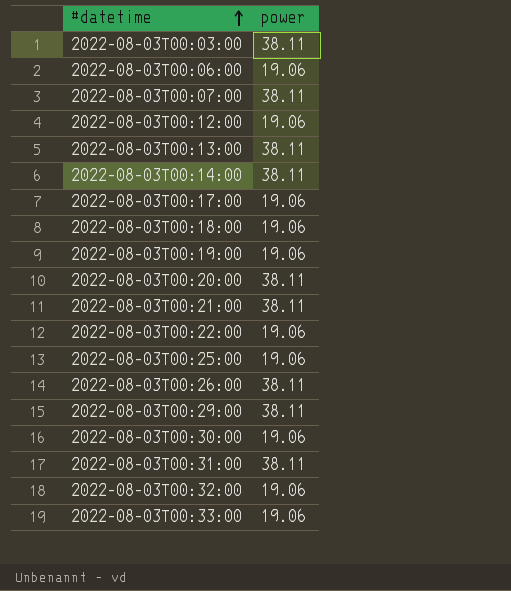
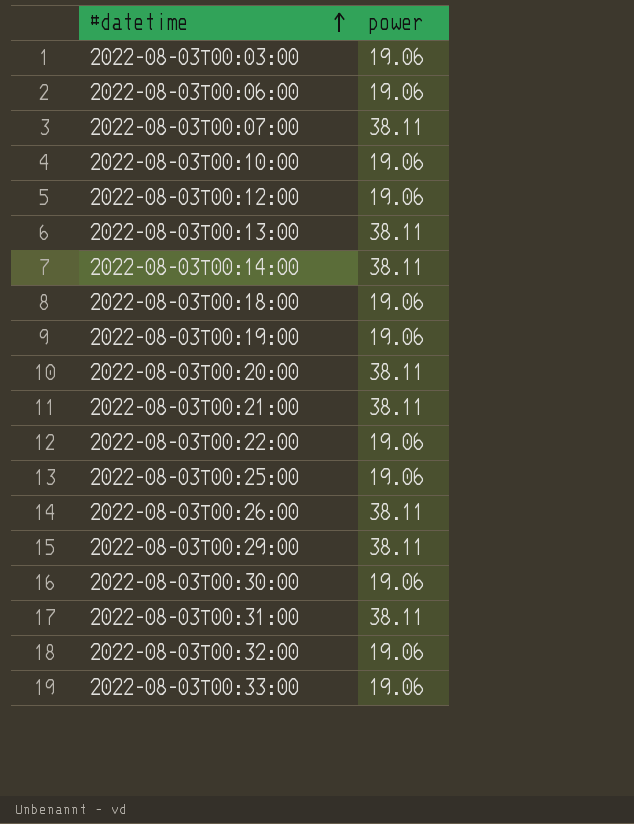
row 2022-08-03T00:17:00: 19.06 -> none
2022-08-03T00:03:00 | power: 38.11 -> 19.06
row 2022-08-03T00:10:00: none -> 19.06

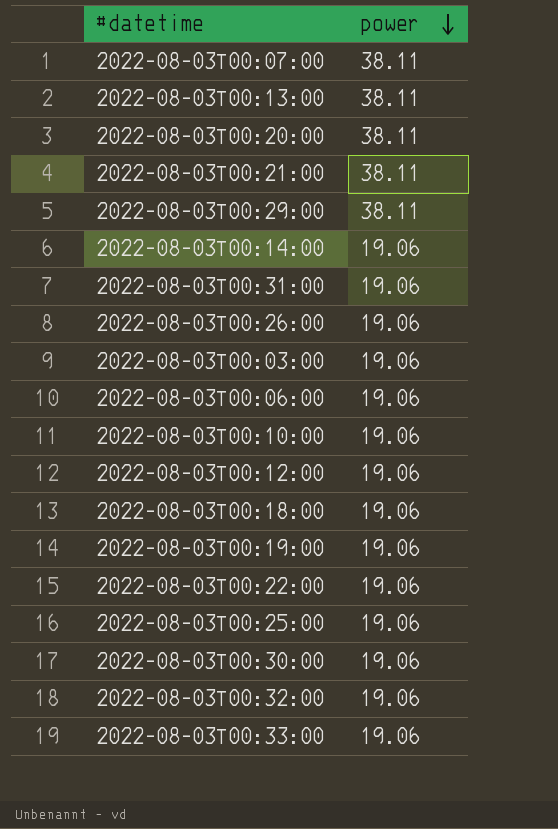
row order: #datetime ascending -> power descending
2022-08-03T00:14:00 | power: 38.11 -> 19.06
2022-08-03T00:31:00 | power: 38.11 -> 19.06
2022-08-03T00:26:00 | power: 38.11 -> 19.06

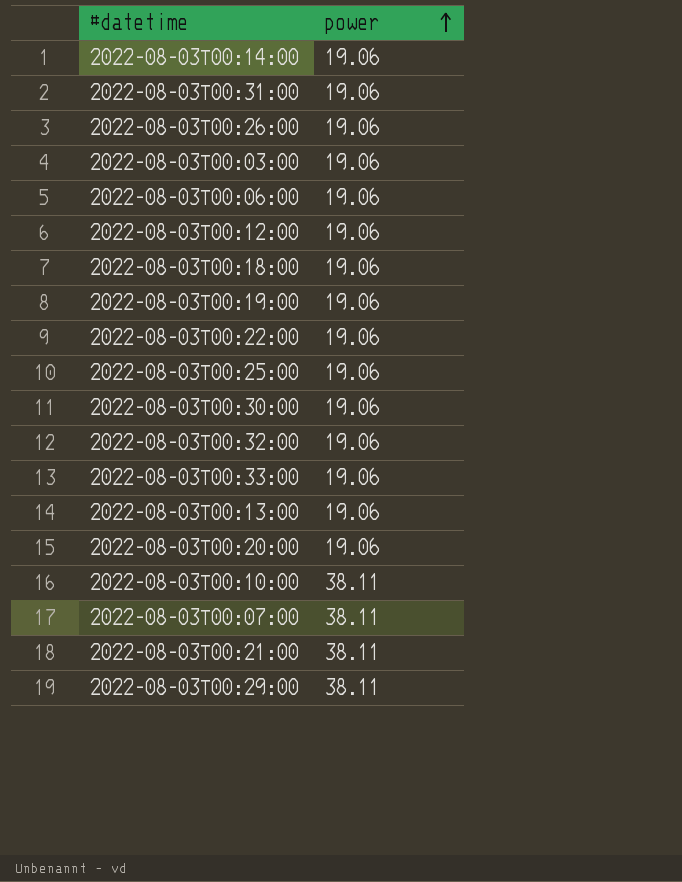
row order: power descending -> power ascending
2022-08-03T00:13:00 | power: 38.11 -> 19.06
2022-08-03T00:20:00 | power: 38.11 -> 19.06
2022-08-03T00:10:00 | power: 19.06 -> 38.11

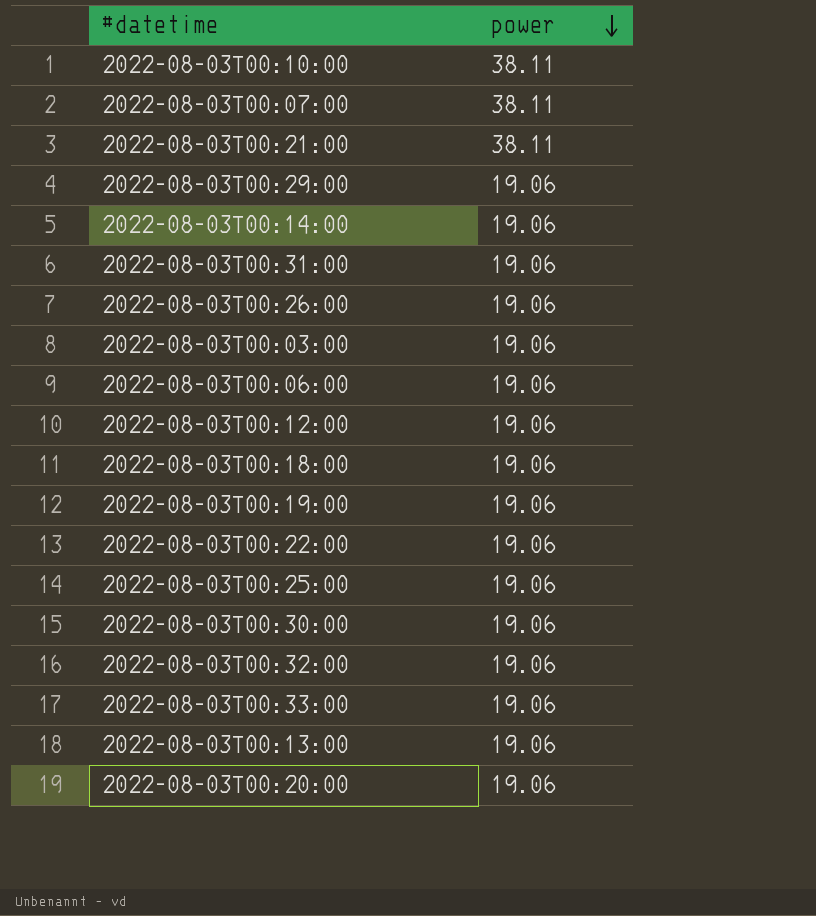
row order: power ascending -> power descending
2022-08-03T00:29:00 | power: 38.11 -> 19.06

